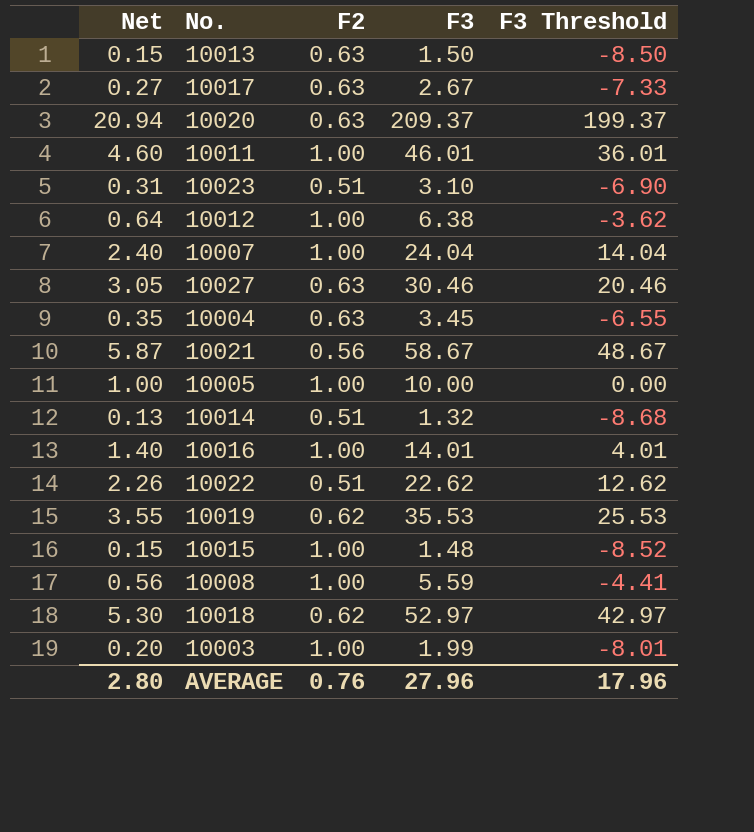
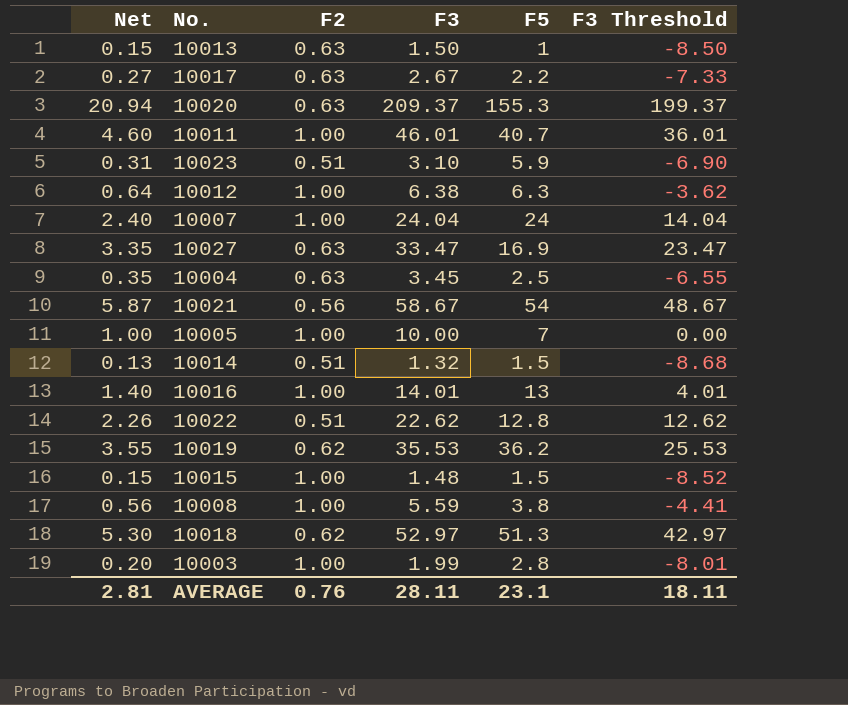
column F5 | position: none -> 5
10027 | Net: 3.05 -> 3.35
10027 | F3: 30.46 -> 33.47
10027 | F3 Threshold: 20.46 -> 23.47
AVERAGE | Net: 2.80 -> 2.81
AVERAGE | F3: 27.96 -> 28.11
AVERAGE | F3 Threshold: 17.96 -> 18.11

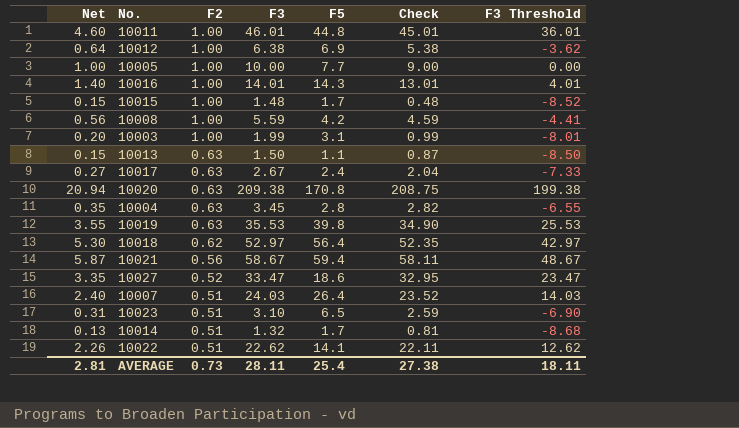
row order: none -> F2 descending
column Check | formula: none -> [F3] - [F2]
10011 | F5: 40.7 -> 44.8
10012 | F5: 6.3 -> 6.9
10005 | F5: 7 -> 7.7
10016 | F5: 13 -> 14.3
10015 | F5: 1.5 -> 1.7
10008 | F5: 3.8 -> 4.2
10003 | F5: 2.8 -> 3.1
10013 | F5: 1 -> 1.1
10017 | F5: 2.2 -> 2.4
10020 | F3: 209.37 -> 209.38
10020 | F5: 155.3 -> 170.8
10020 | F3 Threshold: 199.37 -> 199.38
10004 | F5: 2.5 -> 2.8
10019 | F2: 0.62 -> 0.63
10019 | F5: 36.2 -> 39.8
10018 | F5: 51.3 -> 56.4
10021 | F5: 54 -> 59.4
10027 | F2: 0.63 -> 0.52
10027 | F5: 16.9 -> 18.6
10007 | F2: 1.00 -> 0.51
10007 | F3: 24.04 -> 24.03
10007 | F5: 24 -> 26.4
10007 | F3 Threshold: 14.04 -> 14.03
10023 | F5: 5.9 -> 6.5
10014 | F5: 1.5 -> 1.7
10022 | F5: 12.8 -> 14.1
AVERAGE | F2: 0.76 -> 0.73
AVERAGE | F5: 23.1 -> 25.4

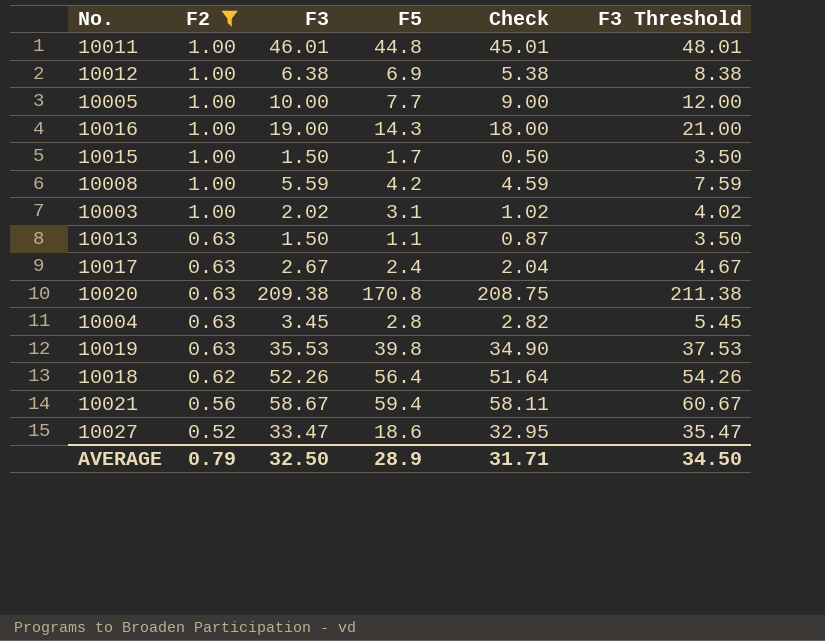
filter: none -> F2 != 0.51
column Net | formula: [F3] * 0.1 -> none
column F3 Threshold | formula: [F3] - 10 -> [F3] + 2
10016 | F3: 14.01 -> 19.00
10016 | Check: 13.01 -> 18.00
10015 | F3: 1.48 -> 1.50
10015 | Check: 0.48 -> 0.50
10003 | F3: 1.99 -> 2.02
10003 | Check: 0.99 -> 1.02
10018 | F3: 52.97 -> 52.26
10018 | Check: 52.35 -> 51.64
AVERAGE | F2: 0.73 -> 0.79
AVERAGE | F3: 28.11 -> 32.50
AVERAGE | F5: 25.4 -> 28.9
AVERAGE | Check: 27.38 -> 31.71
AVERAGE | F3 Threshold: 18.11 -> 34.50

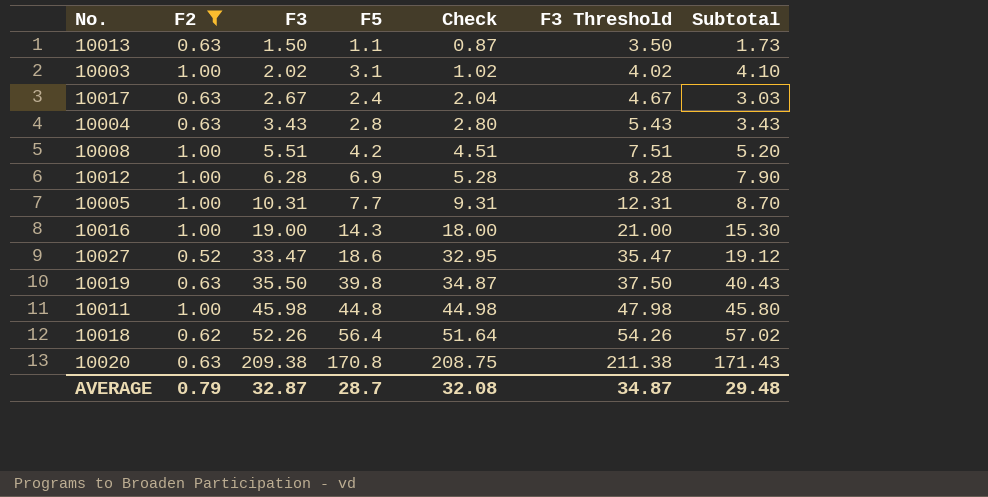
row order: F2 descending -> F3 ascending
column Subtotal | formula: none -> [F2] + [F5]
row 10015: 1.00 | 1.50 | 1.7 | 0.50 | 3.50 -> none
row 10021: 0.56 | 58.67 | 59.4 | 58.11 | 60.67 -> none
10004 | F3: 3.45 -> 3.43
10004 | Check: 2.82 -> 2.80
10004 | F3 Threshold: 5.45 -> 5.43
10008 | F3: 5.59 -> 5.51
10008 | Check: 4.59 -> 4.51
10008 | F3 Threshold: 7.59 -> 7.51
10012 | F3: 6.38 -> 6.28
10012 | Check: 5.38 -> 5.28
10012 | F3 Threshold: 8.38 -> 8.28
10005 | F3: 10.00 -> 10.31
10005 | Check: 9.00 -> 9.31
10005 | F3 Threshold: 12.00 -> 12.31
10019 | F3: 35.53 -> 35.50
10019 | Check: 34.90 -> 34.87
10019 | F3 Threshold: 37.53 -> 37.50
10011 | F3: 46.01 -> 45.98
10011 | Check: 45.01 -> 44.98
10011 | F3 Threshold: 48.01 -> 47.98
AVERAGE | F3: 32.50 -> 32.87
AVERAGE | F5: 28.9 -> 28.7
AVERAGE | Check: 31.71 -> 32.08
AVERAGE | F3 Threshold: 34.50 -> 34.87

